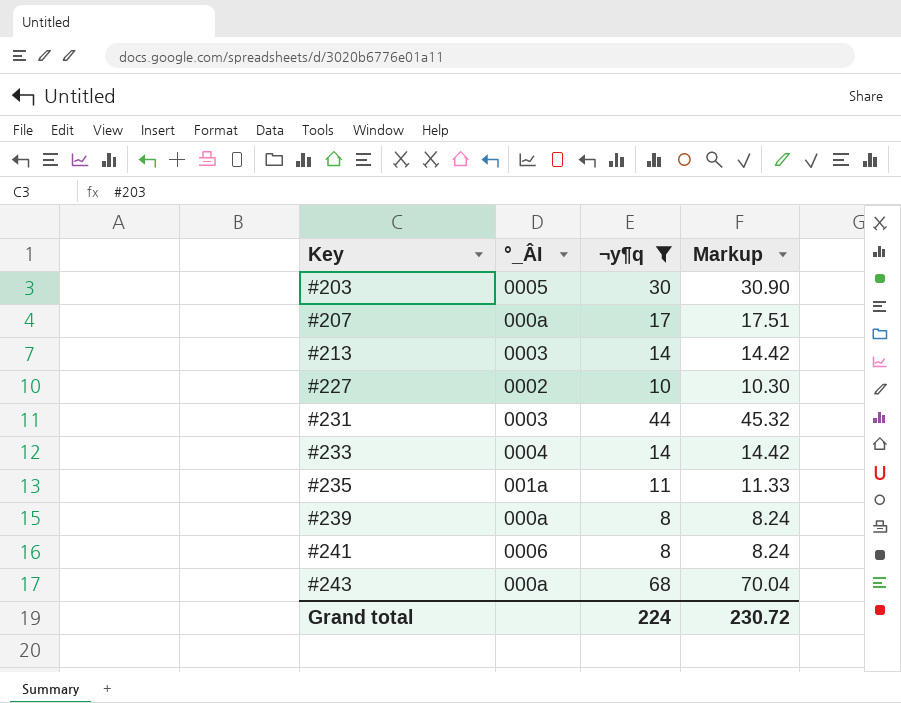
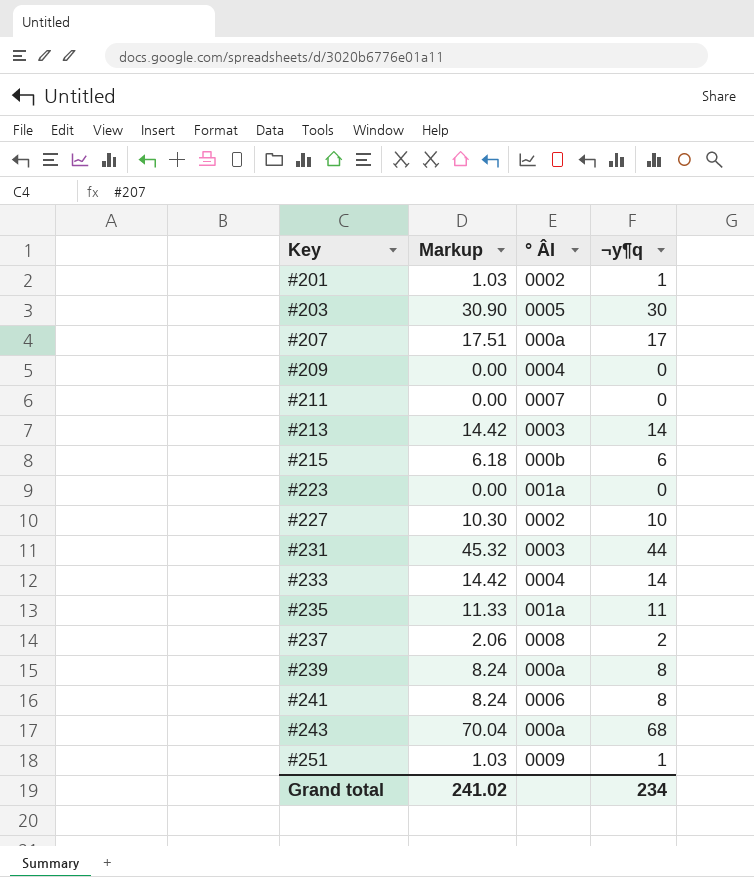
filter: ¬y¶q >= 8 -> none
column Markup | position: 4 -> 2
column name: °_ÂI -> ° ÂI
Grand total | Markup: 230.72 -> 241.02
Grand total | ¬y¶q: 224 -> 234

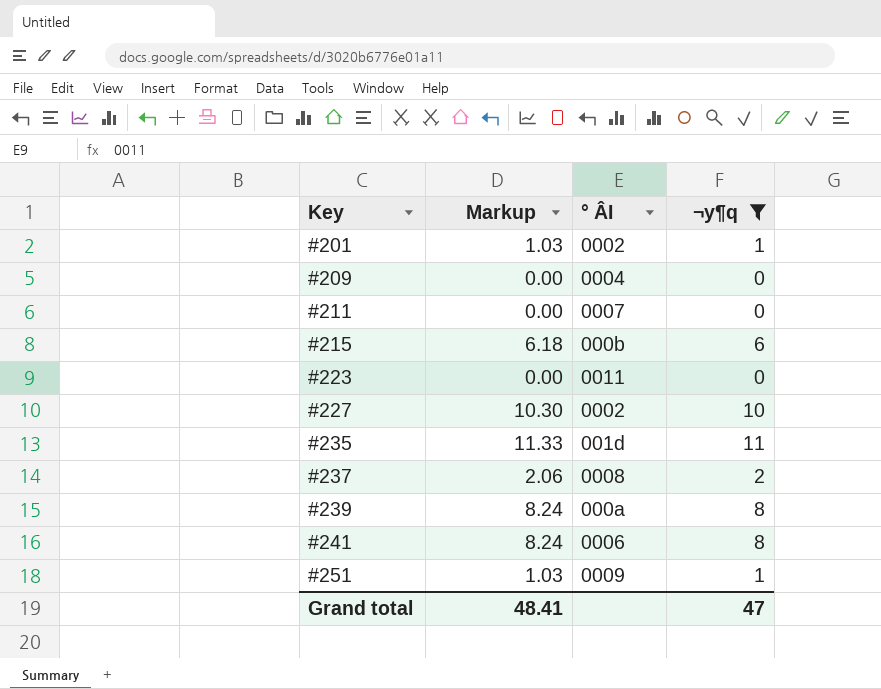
filter: none -> ¬y¶q <= 11
#223 | ° ÂI: 001a -> 0011
#235 | ° ÂI: 001a -> 001d
Grand total | Markup: 241.02 -> 48.41
Grand total | ¬y¶q: 234 -> 47

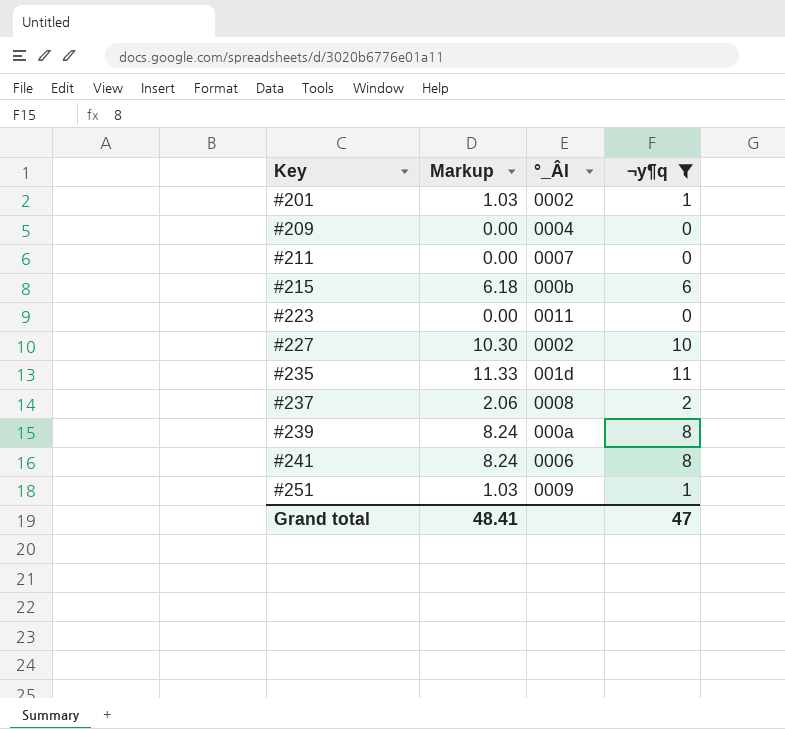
column name: ° ÂI -> °_ÂI

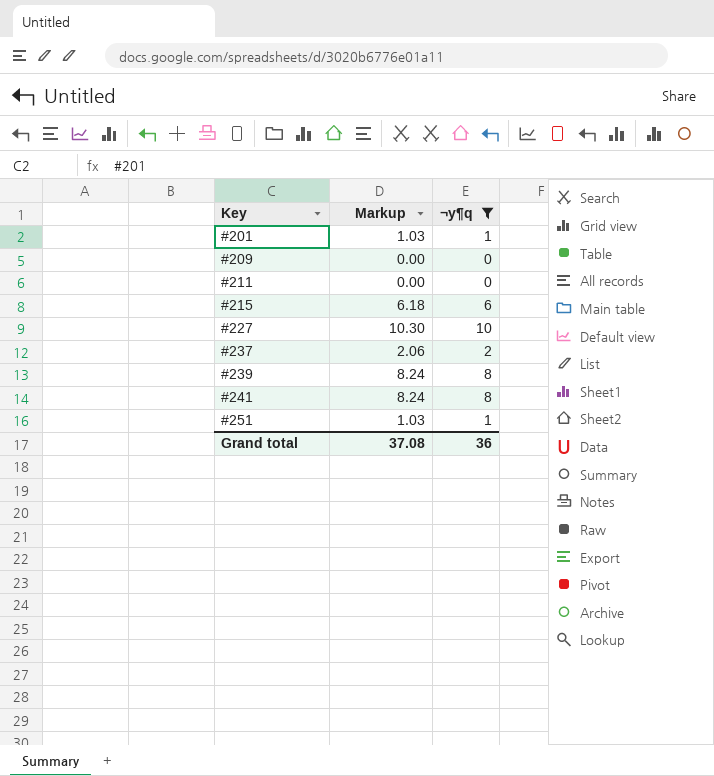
column °_ÂI | position: 3 -> none
row #223: 0.00 | 0011 | 0 -> none
row #235: 11.33 | 001d | 11 -> none
Grand total | Markup: 48.41 -> 37.08
Grand total | ¬y¶q: 47 -> 36

